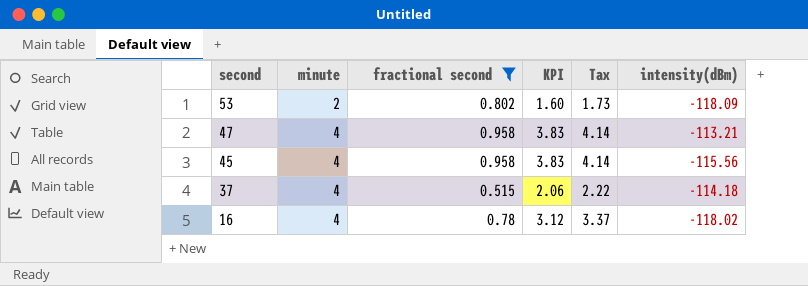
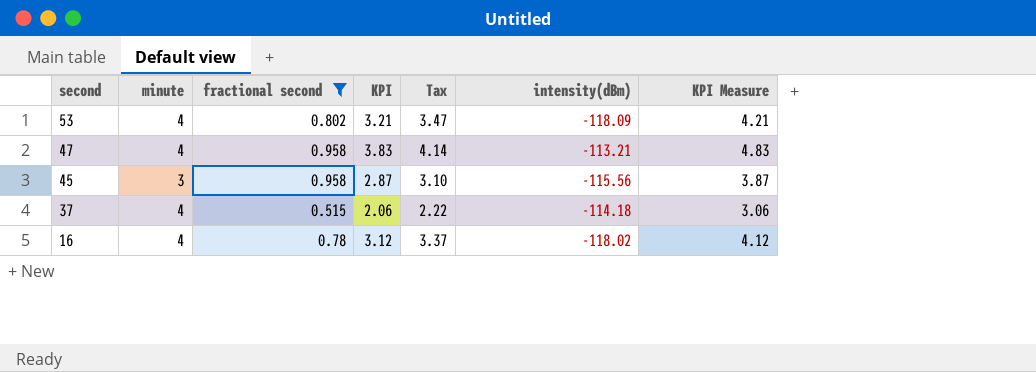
column KPI Measure | formula: none -> [KPI] + 1
53 | minute: 2 -> 4
53 | KPI: 1.60 -> 3.21
53 | Tax: 1.73 -> 3.47
45 | minute: 4 -> 3
45 | KPI: 3.83 -> 2.87
45 | Tax: 4.14 -> 3.10

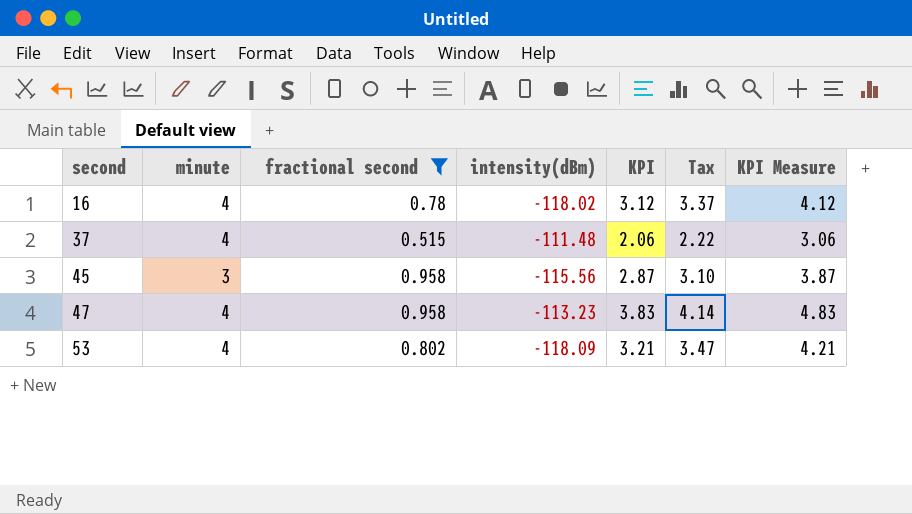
row order: second descending -> second ascending
column intensity(dBm) | position: 6 -> 4
37 | intensity(dBm): -114.18 -> -111.48
47 | intensity(dBm): -113.21 -> -113.23

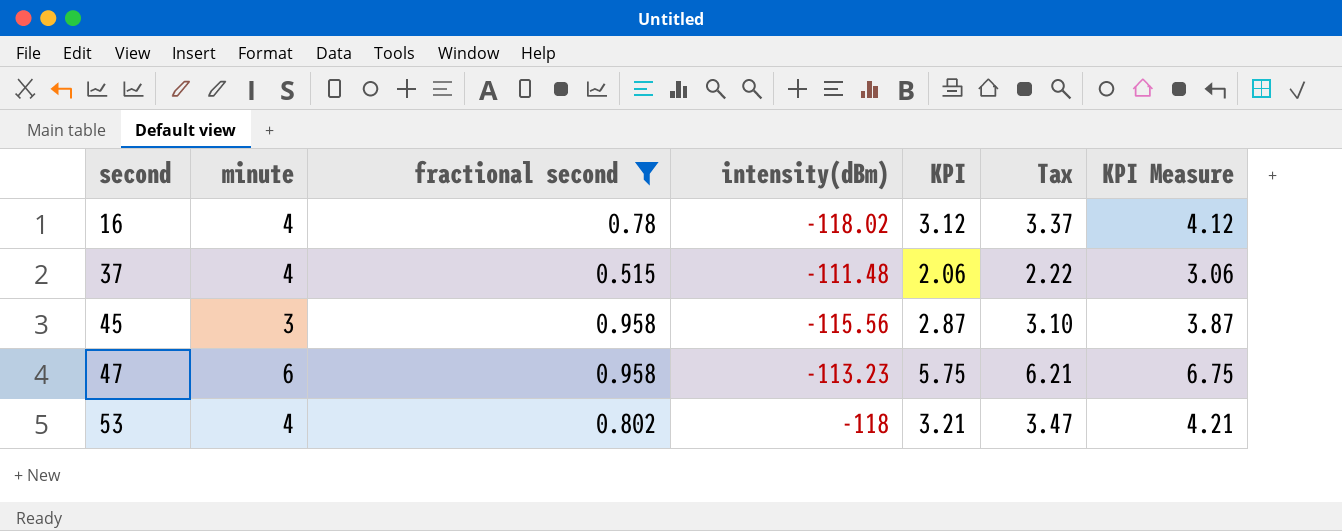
47 | minute: 4 -> 6
47 | KPI: 3.83 -> 5.75
47 | Tax: 4.14 -> 6.21
47 | KPI Measure: 4.83 -> 6.75
53 | intensity(dBm): -118.09 -> -118

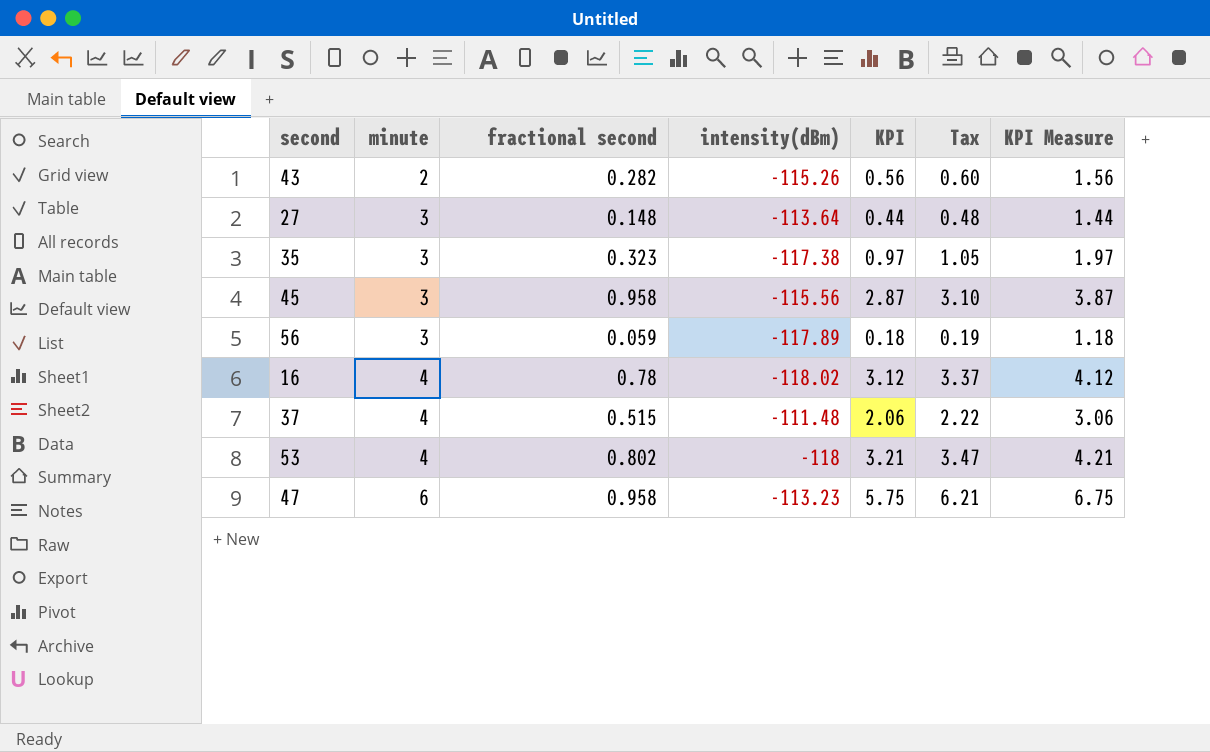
filter: fractional second >= 0.515 -> none
row order: second ascending -> minute ascending

